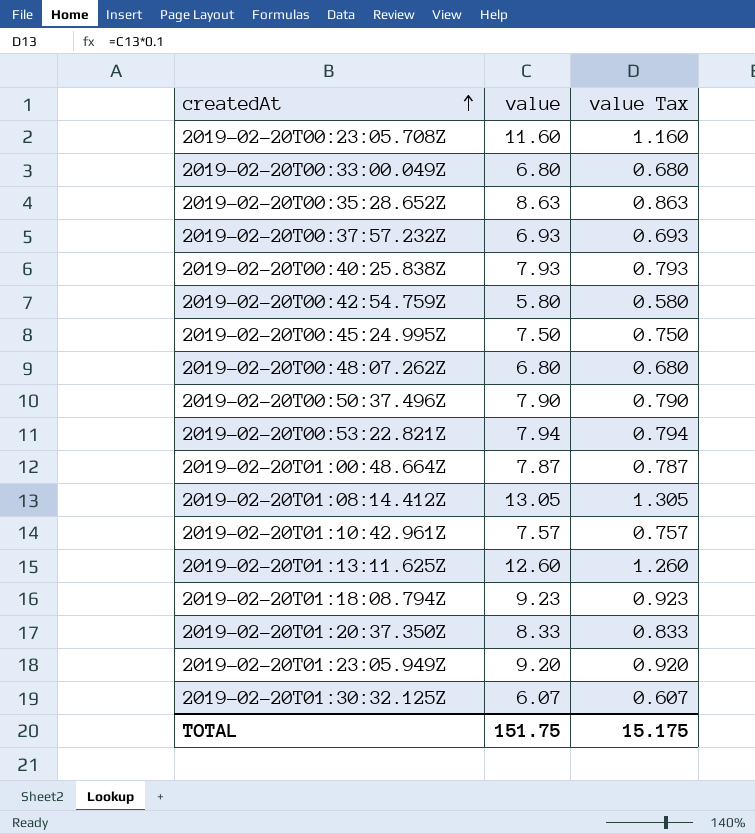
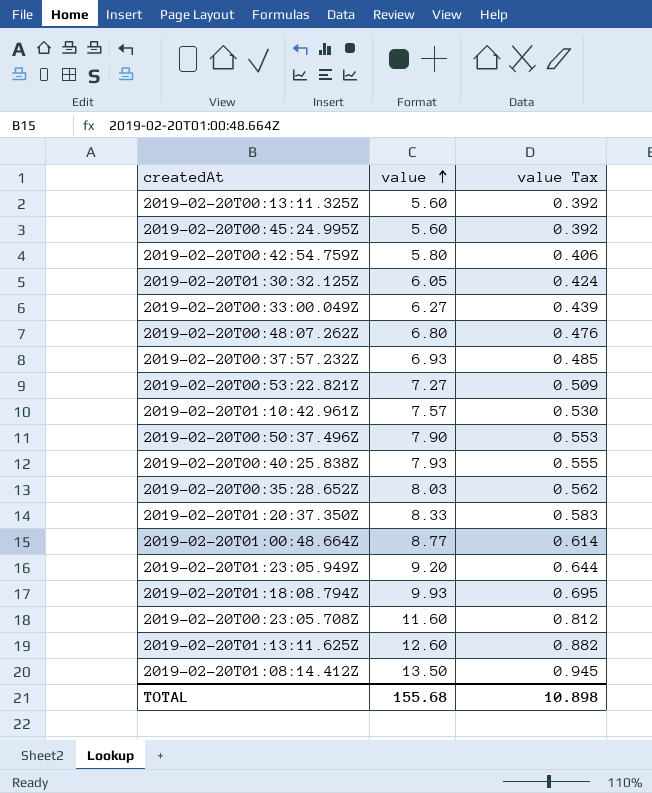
row order: createdAt ascending -> value ascending
column value Tax | formula: [value] * 0.1 -> [value] * 0.07
row 2019-02-20T00:13:11.325Z: none -> 5.60 | 0.392
2019-02-20T00:45:24.995Z | value: 7.50 -> 5.60
2019-02-20T01:30:32.125Z | value: 6.07 -> 6.05
2019-02-20T00:33:00.049Z | value: 6.80 -> 6.27
2019-02-20T00:53:22.821Z | value: 7.94 -> 7.27
2019-02-20T00:35:28.652Z | value: 8.63 -> 8.03
2019-02-20T01:00:48.664Z | value: 7.87 -> 8.77
2019-02-20T01:18:08.794Z | value: 9.23 -> 9.93
2019-02-20T01:08:14.412Z | value: 13.05 -> 13.50
TOTAL | value: 151.75 -> 155.68
TOTAL | value Tax: 15.175 -> 10.898

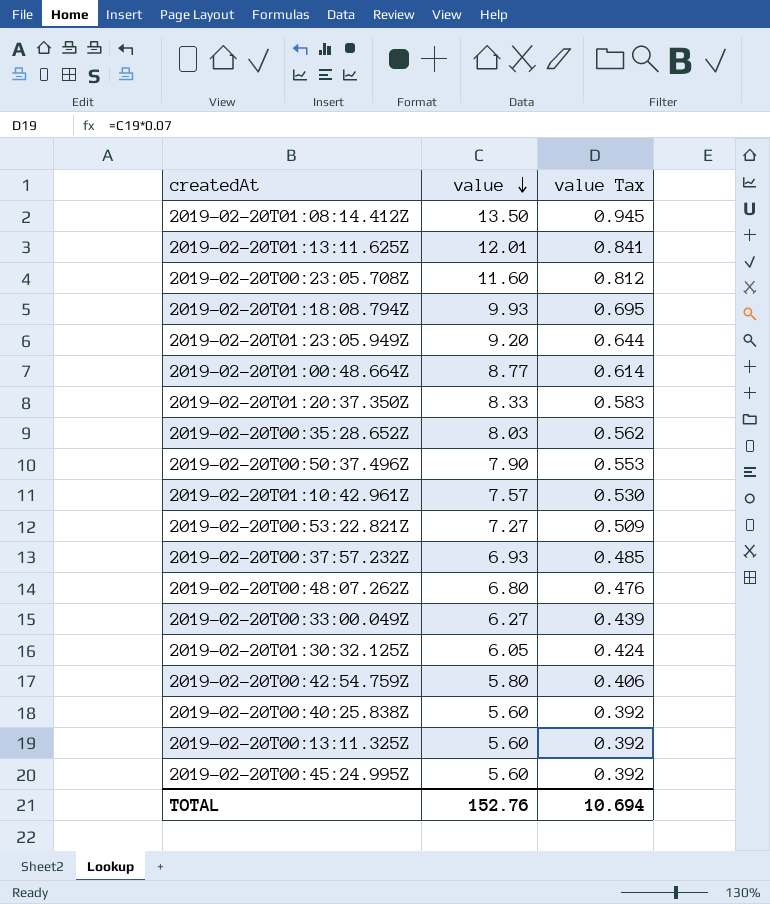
row order: value ascending -> value descending
2019-02-20T01:13:11.625Z | value: 12.60 -> 12.01
2019-02-20T01:13:11.625Z | value Tax: 0.882 -> 0.841
2019-02-20T00:40:25.838Z | value: 7.93 -> 5.60
2019-02-20T00:40:25.838Z | value Tax: 0.555 -> 0.392
TOTAL | value: 155.68 -> 152.76
TOTAL | value Tax: 10.898 -> 10.694

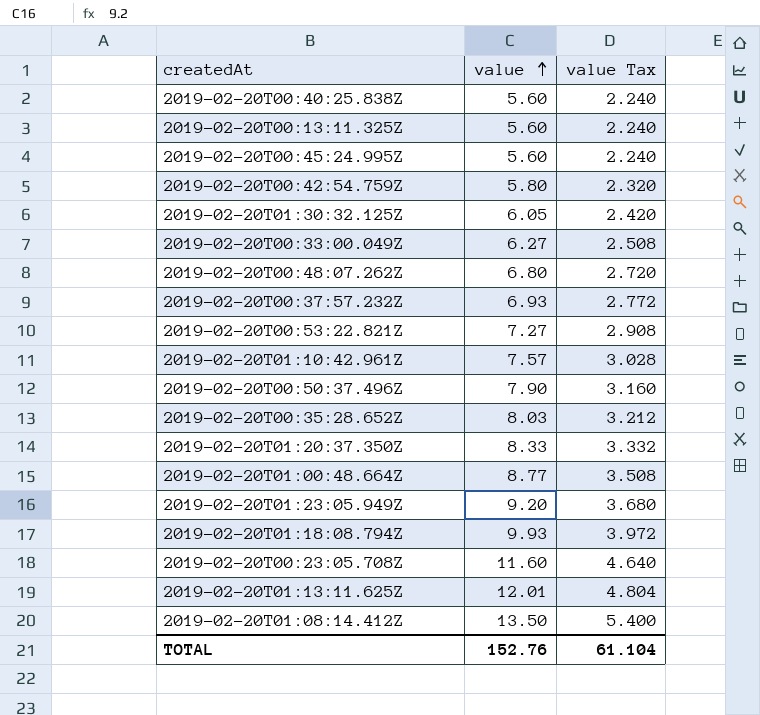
row order: value descending -> value ascending
column value Tax | formula: [value] * 0.07 -> [value] * 0.4
TOTAL | value Tax: 10.694 -> 61.104

